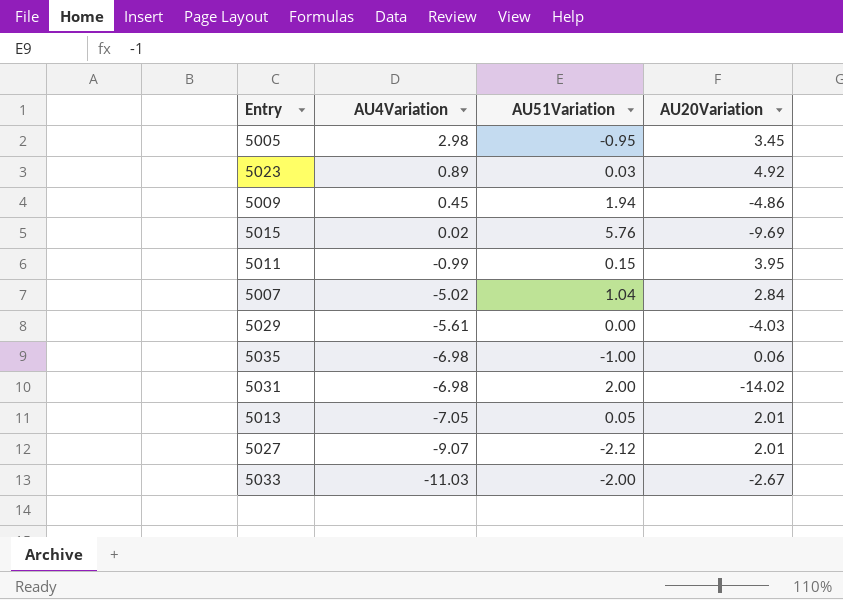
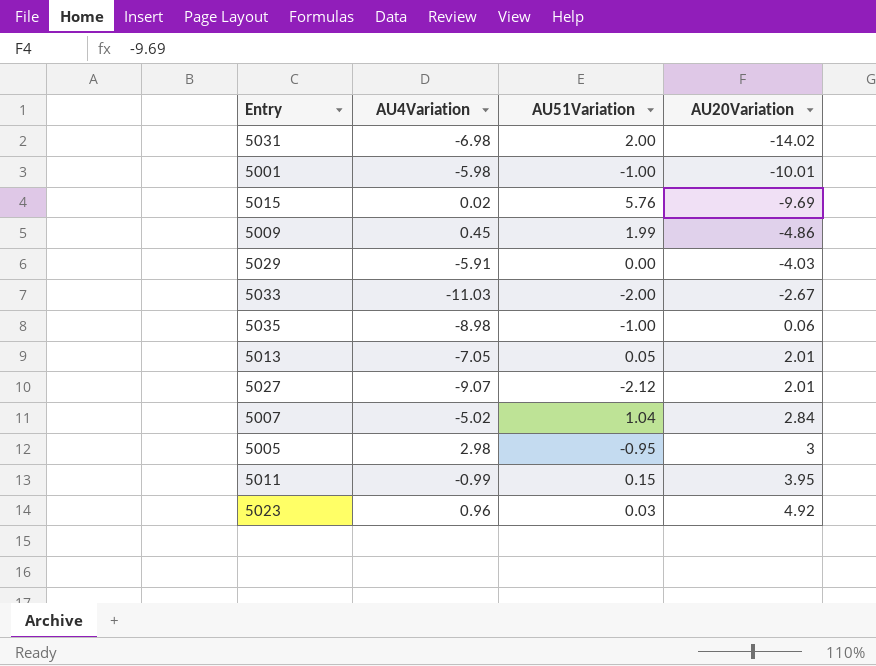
row order: AU4Variation descending -> AU20Variation ascending
row 5001: none -> -5.98 | -1.00 | -10.01
5009 | AU51Variation: 1.94 -> 1.99
5029 | AU4Variation: -5.61 -> -5.91
5035 | AU4Variation: -6.98 -> -8.98
5005 | AU20Variation: 3.45 -> 3
5023 | AU4Variation: 0.89 -> 0.96

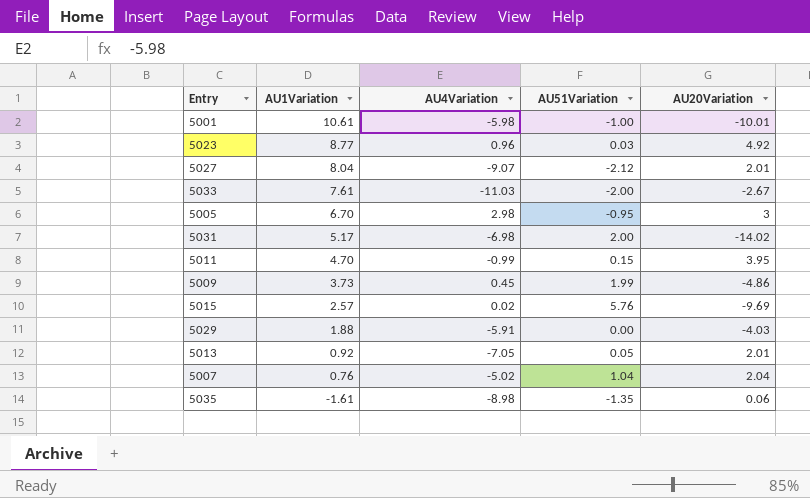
row order: AU20Variation ascending -> AU1Variation descending
column AU1Variation | position: none -> 2
5007 | AU20Variation: 2.84 -> 2.04
5035 | AU51Variation: -1.00 -> -1.35

